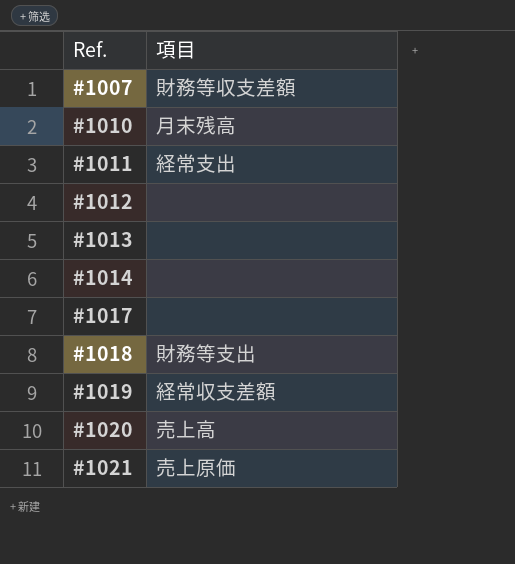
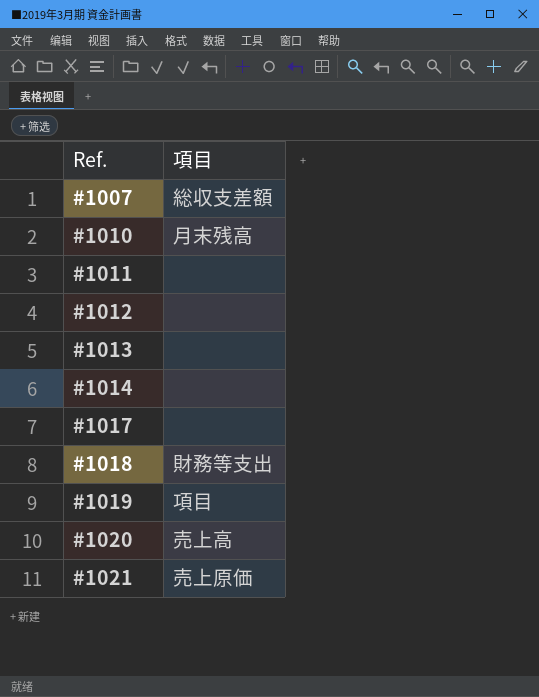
#1007 | 項目: 財務等収支差額 -> 総収支差額
#1011 | 項目: 経常支出 -> none
#1019 | 項目: 経常収支差額 -> 項目

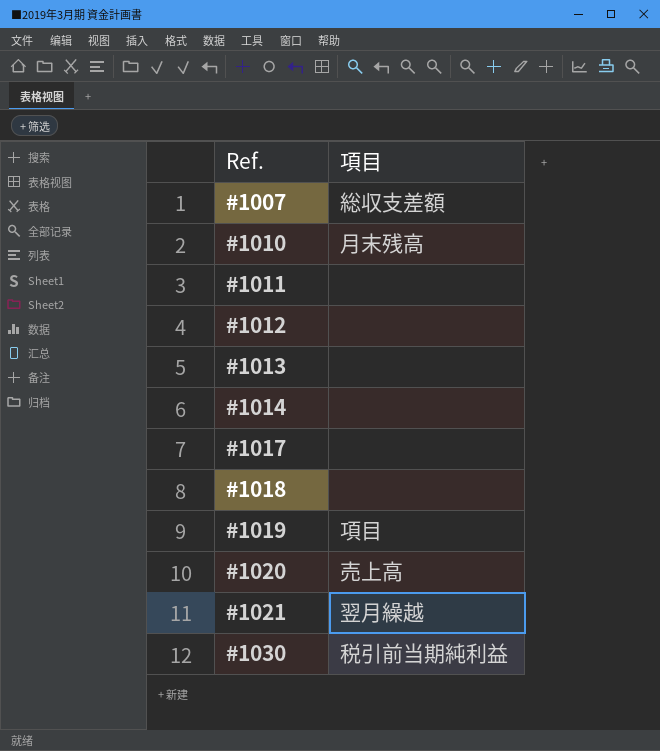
#1018 | 項目: 財務等支出 -> none
#1021 | 項目: 売上原価 -> 翌月繰越
row #1030: none -> 税引前当期純利益

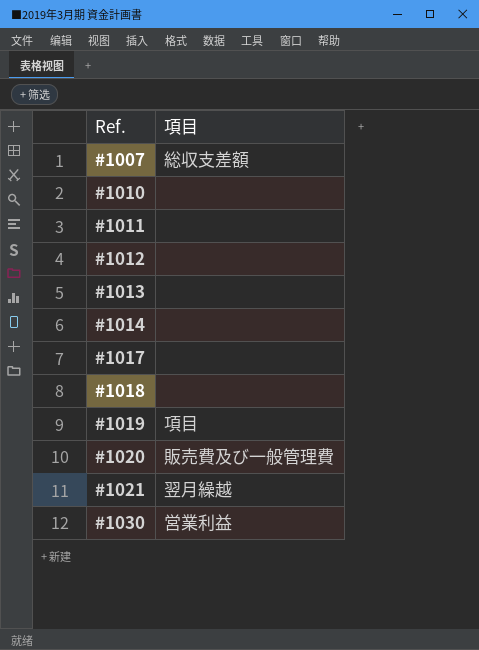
#1010 | 項目: 月末残高 -> none
#1020 | 項目: 売上高 -> 販売費及び一般管理費
#1030 | 項目: 税引前当期純利益 -> 営業利益

